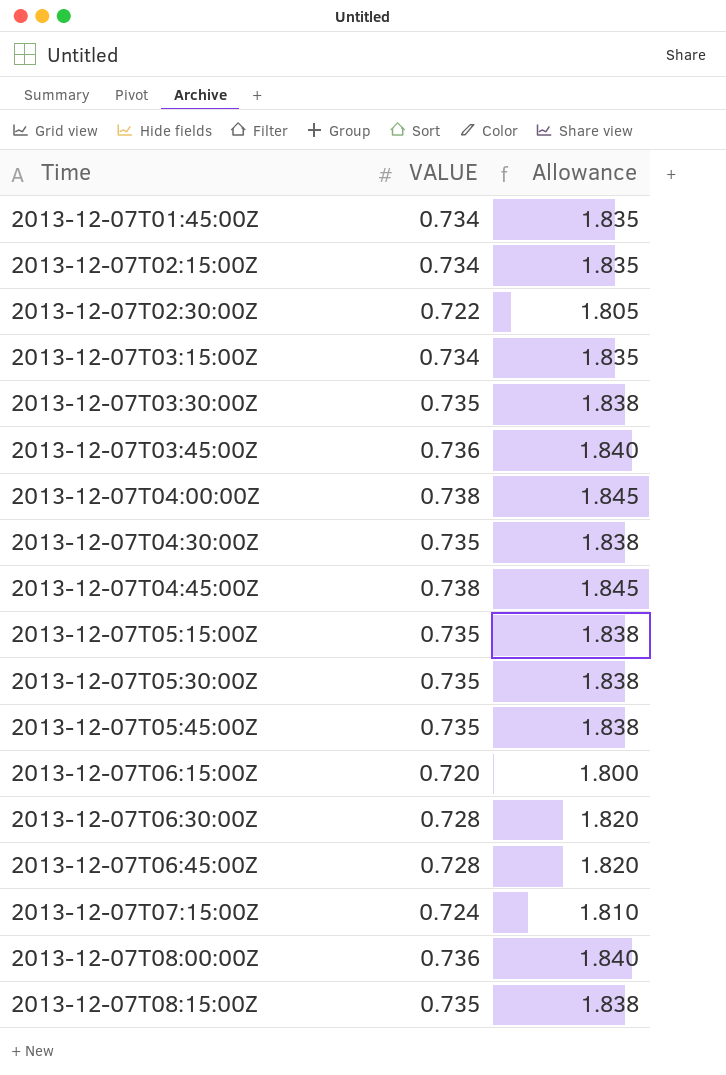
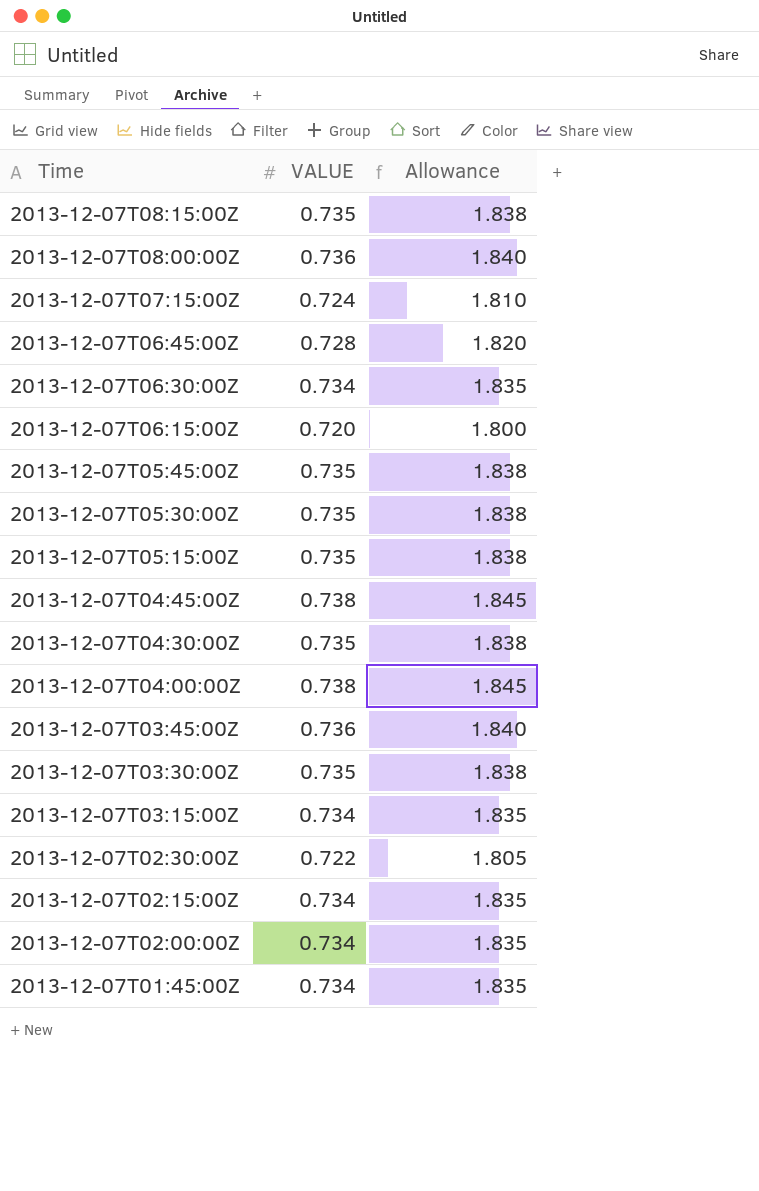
row order: Time ascending -> Time descending
2013-12-07T06:30:00Z | VALUE: 0.728 -> 0.734
2013-12-07T06:30:00Z | Allowance: 1.820 -> 1.835
row 2013-12-07T02:00:00Z: none -> 0.734 | 1.835

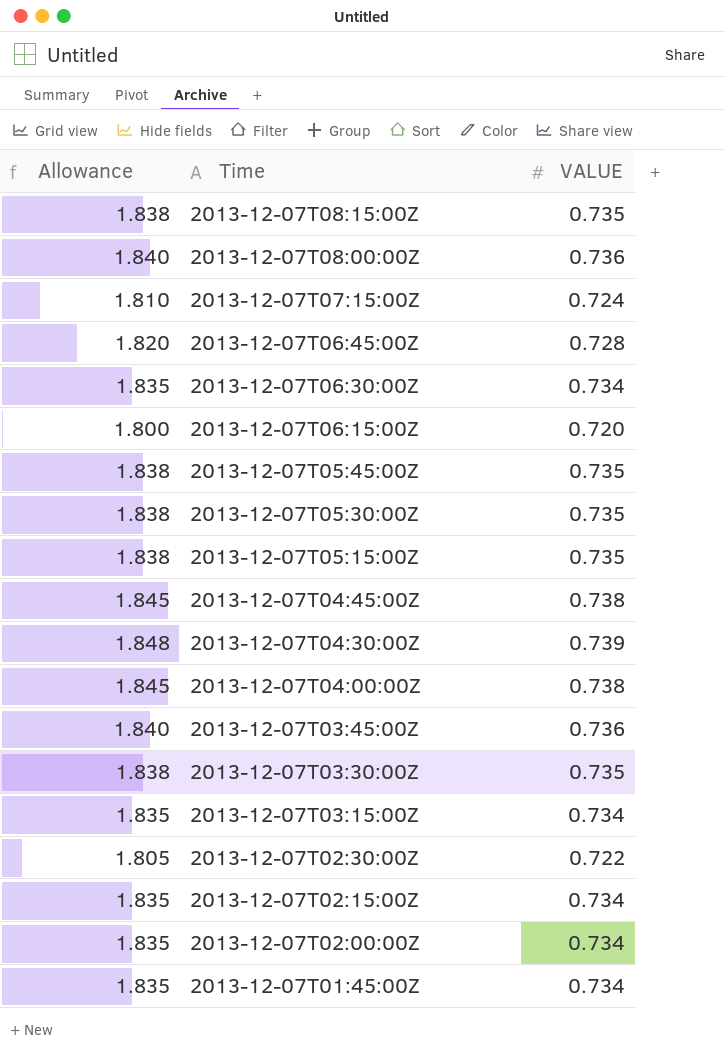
column Allowance | position: 3 -> 1
2013-12-07T04:30:00Z | Allowance: 1.838 -> 1.848
2013-12-07T04:30:00Z | VALUE: 0.735 -> 0.739

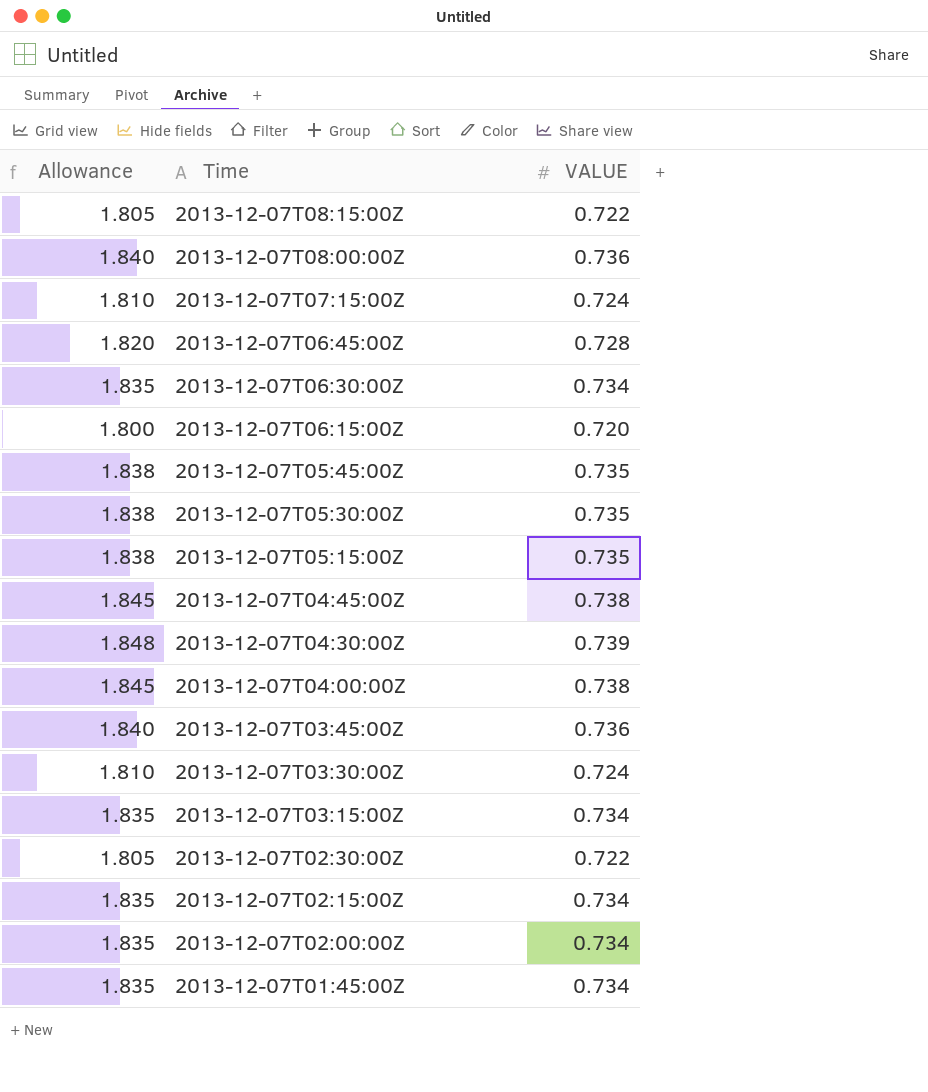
2013-12-07T08:15:00Z | Allowance: 1.838 -> 1.805
2013-12-07T08:15:00Z | VALUE: 0.735 -> 0.722
2013-12-07T03:30:00Z | Allowance: 1.838 -> 1.810
2013-12-07T03:30:00Z | VALUE: 0.735 -> 0.724

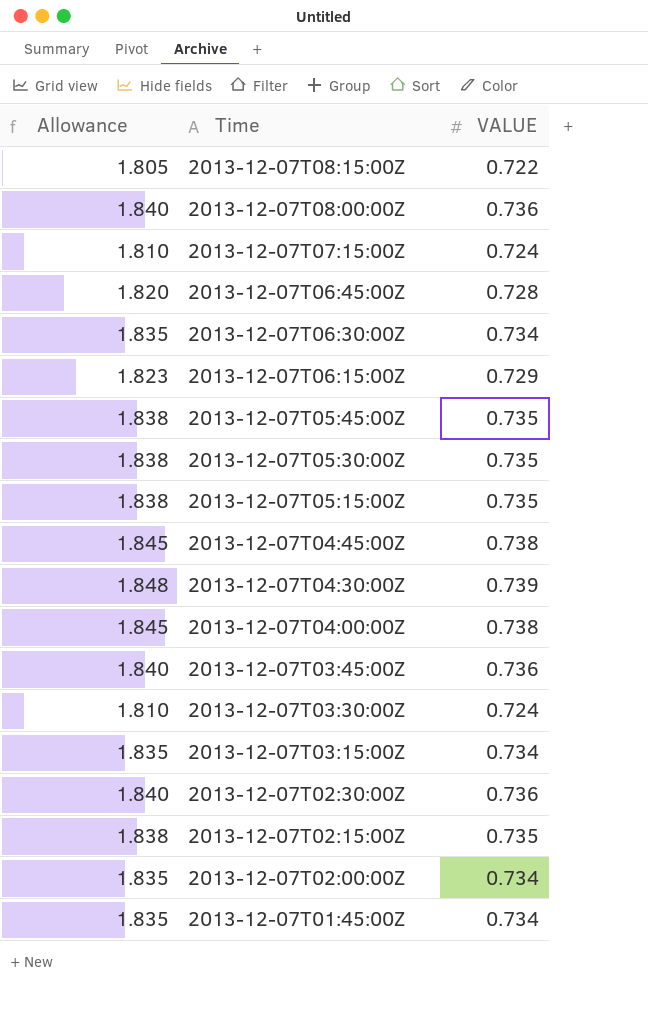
2013-12-07T06:15:00Z | Allowance: 1.800 -> 1.823
2013-12-07T06:15:00Z | VALUE: 0.720 -> 0.729
2013-12-07T02:30:00Z | Allowance: 1.805 -> 1.840
2013-12-07T02:30:00Z | VALUE: 0.722 -> 0.736
2013-12-07T02:15:00Z | Allowance: 1.835 -> 1.838
2013-12-07T02:15:00Z | VALUE: 0.734 -> 0.735

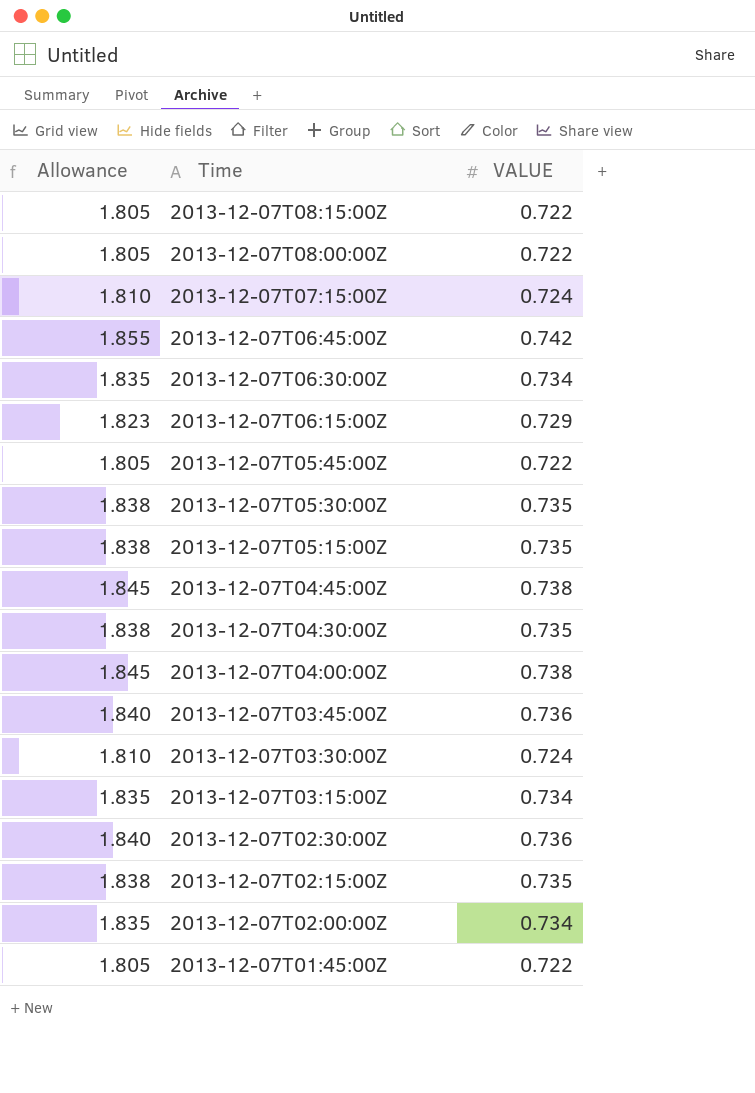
2013-12-07T08:00:00Z | Allowance: 1.840 -> 1.805
2013-12-07T08:00:00Z | VALUE: 0.736 -> 0.722
2013-12-07T06:45:00Z | Allowance: 1.820 -> 1.855
2013-12-07T06:45:00Z | VALUE: 0.728 -> 0.742
2013-12-07T05:45:00Z | Allowance: 1.838 -> 1.805
2013-12-07T05:45:00Z | VALUE: 0.735 -> 0.722
2013-12-07T04:30:00Z | Allowance: 1.848 -> 1.838
2013-12-07T04:30:00Z | VALUE: 0.739 -> 0.735
2013-12-07T01:45:00Z | Allowance: 1.835 -> 1.805
2013-12-07T01:45:00Z | VALUE: 0.734 -> 0.722

